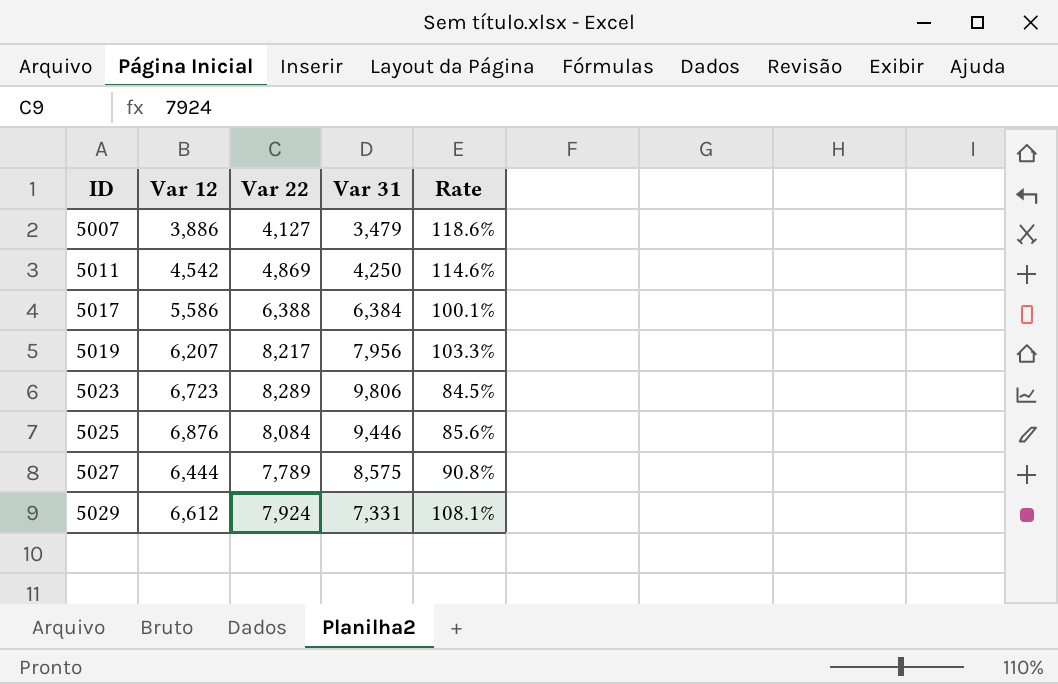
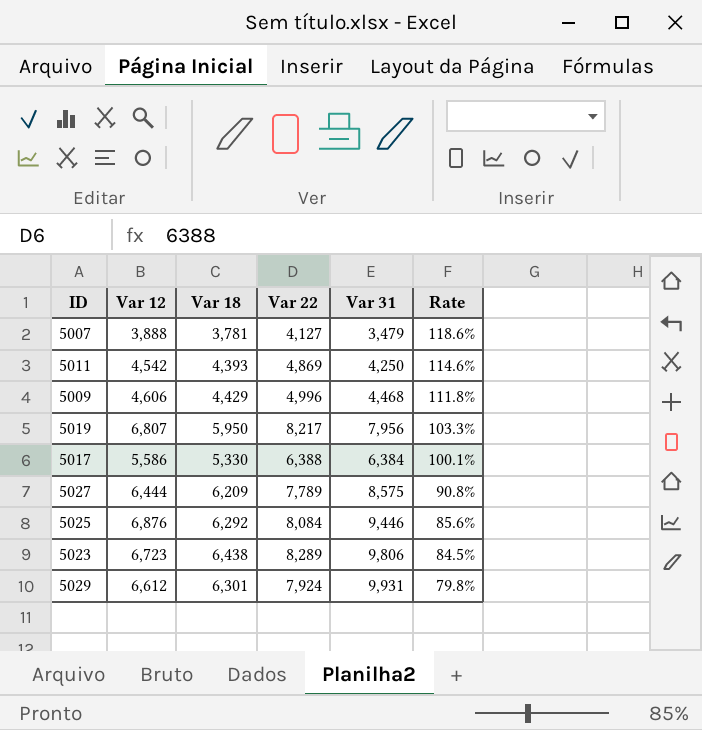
row order: ID ascending -> Rate descending
column Var 18 | position: none -> 3
5007 | Var 12: 3,886 -> 3,888
row 5009: none -> 4,606 | 4,429 | 4,996 | 4,468 | 111.8%
5019 | Var 12: 6,207 -> 6,807
5029 | Var 31: 7,331 -> 9,931
5029 | Rate: 108.1% -> 79.8%

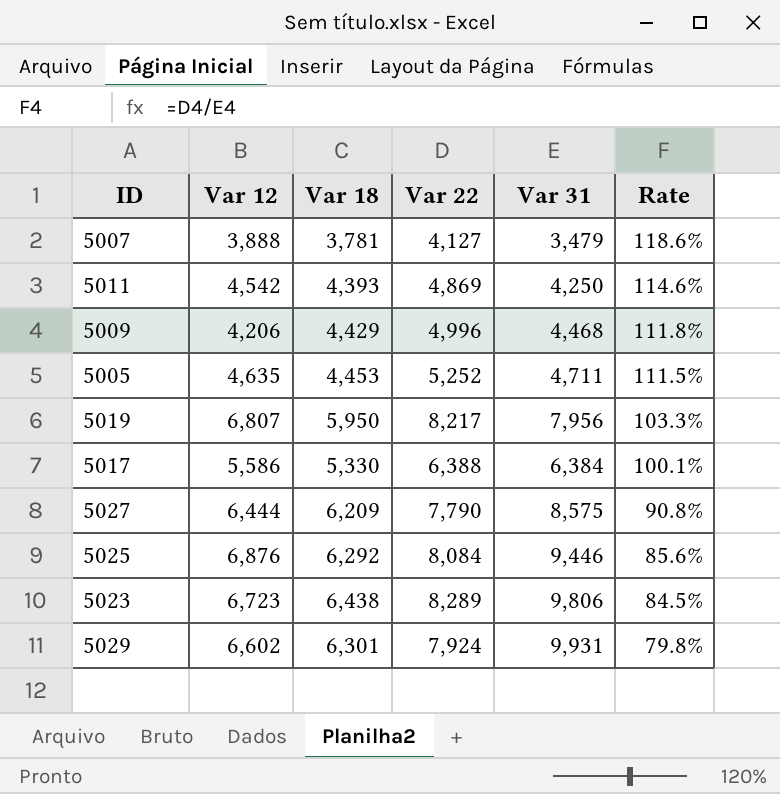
5009 | Var 12: 4,606 -> 4,206
row 5005: none -> 4,635 | 4,453 | 5,252 | 4,711 | 111.5%
5027 | Var 22: 7,789 -> 7,790
5029 | Var 12: 6,612 -> 6,602

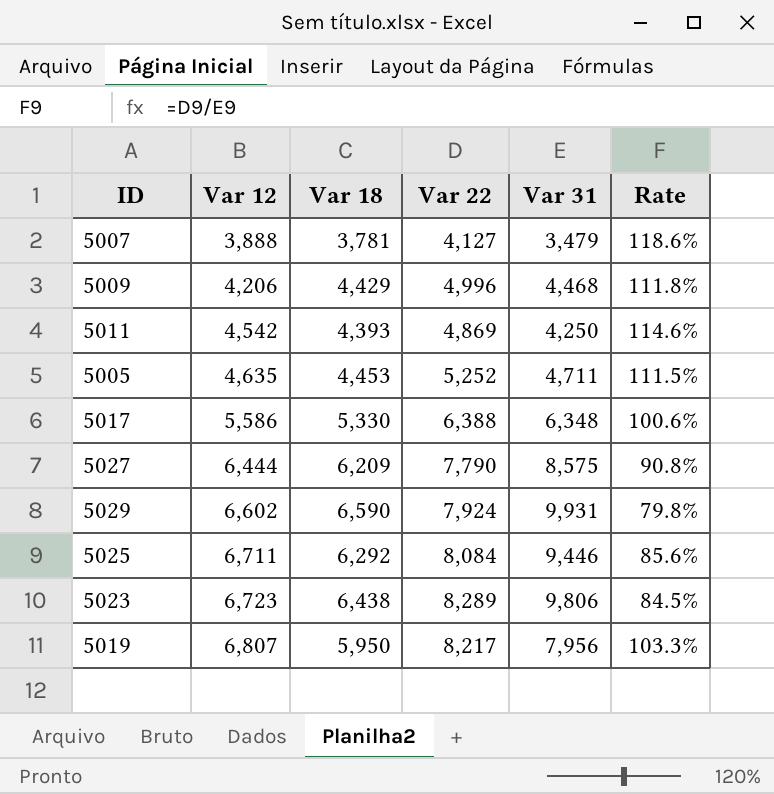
row order: Rate descending -> Var 12 ascending
5017 | Var 31: 6,384 -> 6,348
5017 | Rate: 100.1% -> 100.6%
5029 | Var 18: 6,301 -> 6,590
5025 | Var 12: 6,876 -> 6,711

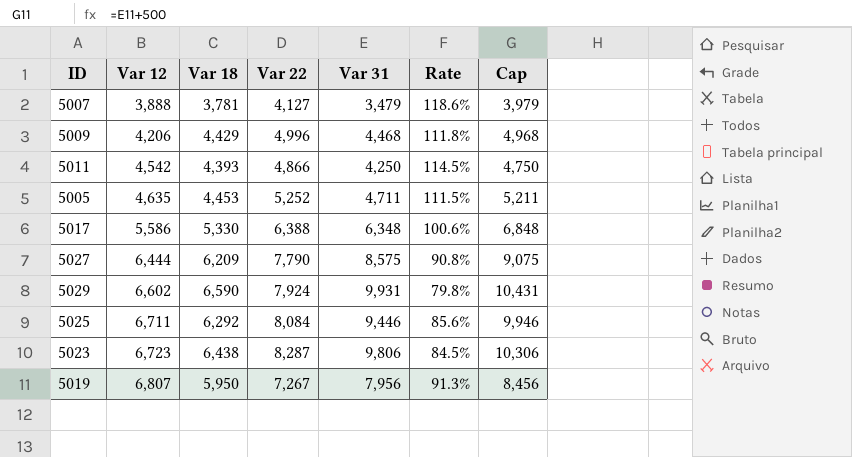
column Cap | formula: none -> [Var 31] + 500
5011 | Var 22: 4,869 -> 4,866
5011 | Rate: 114.6% -> 114.5%
5023 | Var 22: 8,289 -> 8,287
5019 | Var 22: 8,217 -> 7,267
5019 | Rate: 103.3% -> 91.3%

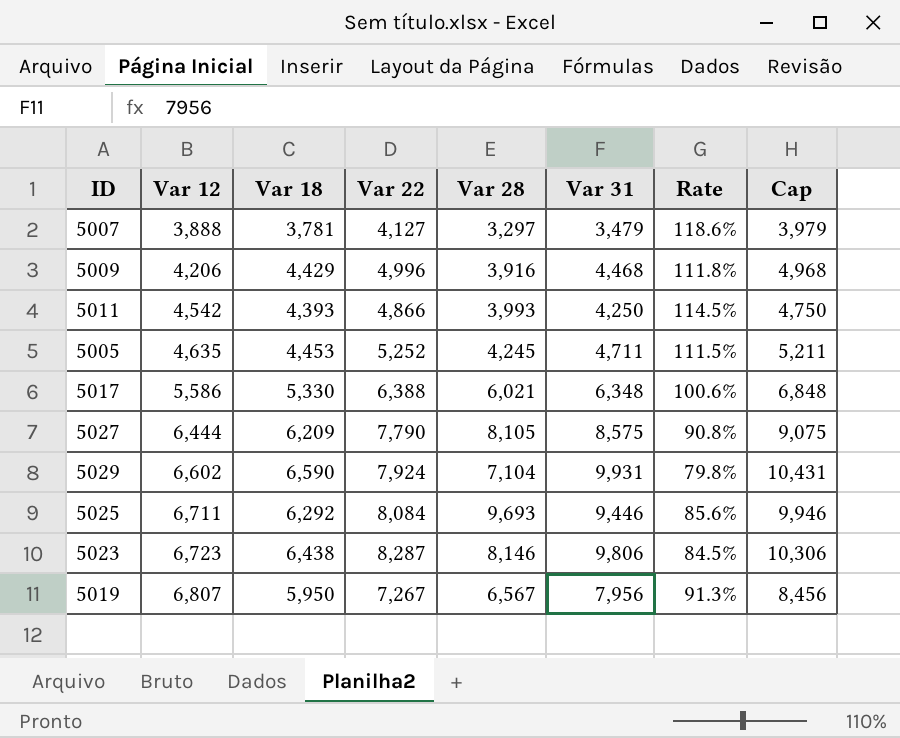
column Var 28 | position: none -> 5

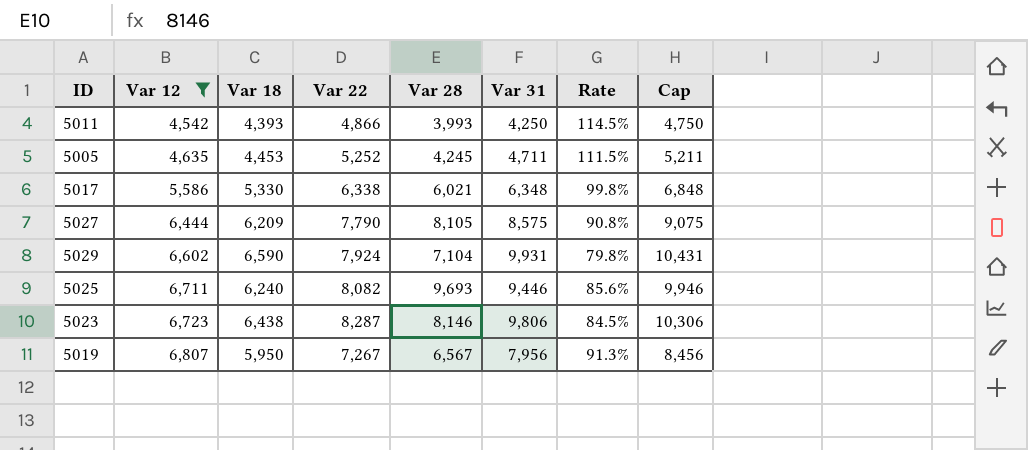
filter: none -> Var 12 >= 4,542
5017 | Var 22: 6,388 -> 6,338
5017 | Rate: 100.6% -> 99.8%
5025 | Var 18: 6,292 -> 6,240
5025 | Var 22: 8,084 -> 8,082

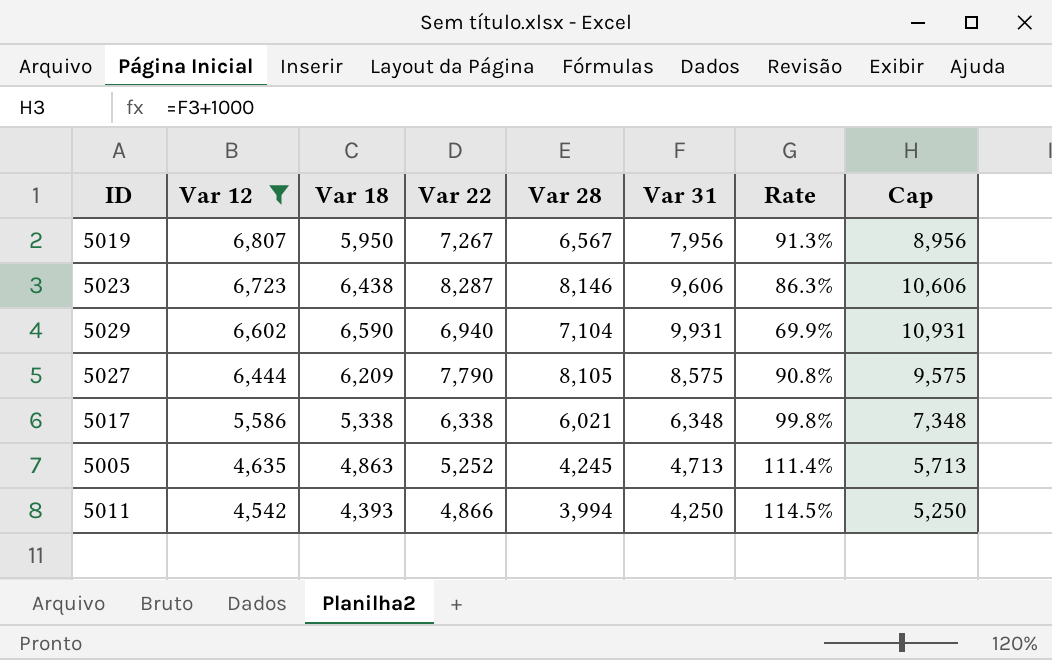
row order: Var 12 ascending -> Var 12 descending
column Cap | formula: [Var 31] + 500 -> [Var 31] + 1000
row 5025: 6,711 | 6,240 | 8,082 | 9,693 | 9,446 | 85.6% | 9,946 -> none
5023 | Var 31: 9,806 -> 9,606
5023 | Rate: 84.5% -> 86.3%
5029 | Var 22: 7,924 -> 6,940
5029 | Rate: 79.8% -> 69.9%
5017 | Var 18: 5,330 -> 5,338
5005 | Var 18: 4,453 -> 4,863
5005 | Var 31: 4,711 -> 4,713
5005 | Rate: 111.5% -> 111.4%
5011 | Var 28: 3,993 -> 3,994

